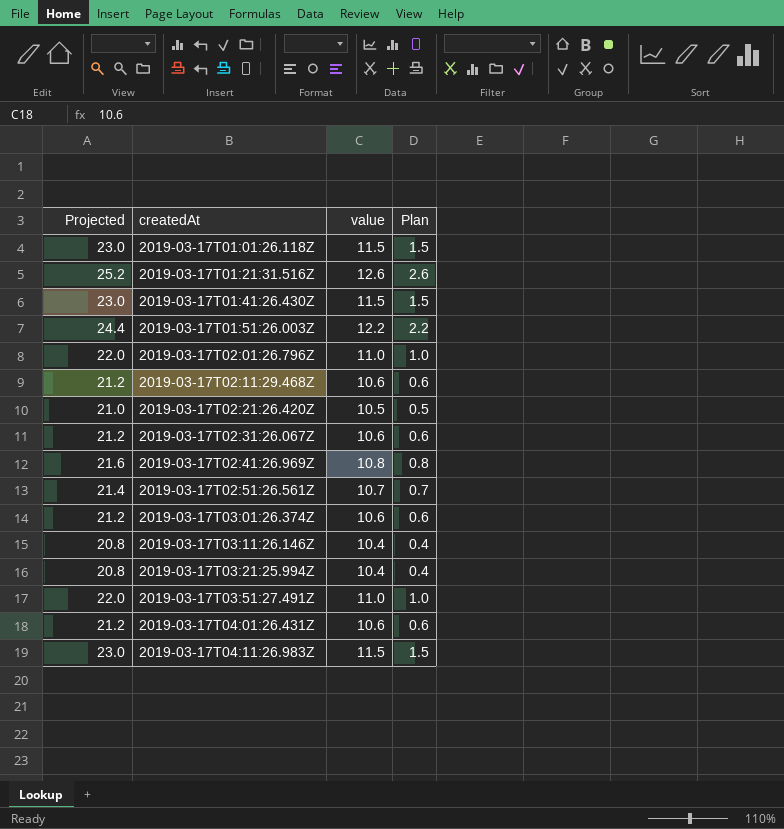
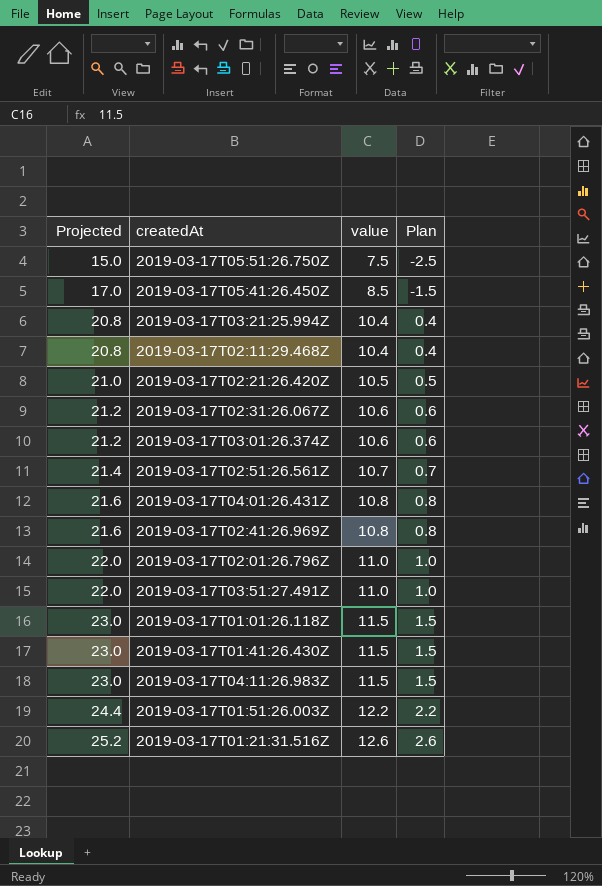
row order: createdAt ascending -> Projected ascending
row 2019-03-17T03:11:26.146Z: 20.8 | 10.4 | 0.4 -> none
row 2019-03-17T05:51:26.750Z: none -> 15.0 | 7.5 | -2.5
row 2019-03-17T05:41:26.450Z: none -> 17.0 | 8.5 | -1.5
2019-03-17T02:11:29.468Z | Projected: 21.2 -> 20.8
2019-03-17T02:11:29.468Z | value: 10.6 -> 10.4
2019-03-17T02:11:29.468Z | Plan: 0.6 -> 0.4
2019-03-17T04:01:26.431Z | Projected: 21.2 -> 21.6
2019-03-17T04:01:26.431Z | value: 10.6 -> 10.8
2019-03-17T04:01:26.431Z | Plan: 0.6 -> 0.8

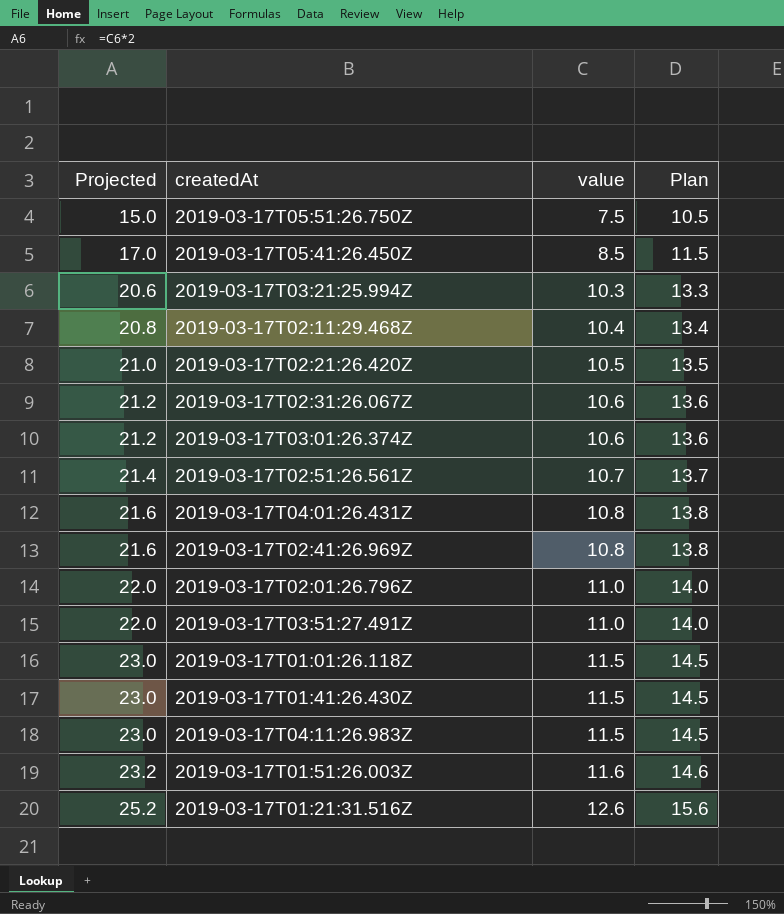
column Plan | formula: [value] - 10 -> [value] + 3
2019-03-17T03:21:25.994Z | Projected: 20.8 -> 20.6
2019-03-17T03:21:25.994Z | value: 10.4 -> 10.3
2019-03-17T01:51:26.003Z | Projected: 24.4 -> 23.2
2019-03-17T01:51:26.003Z | value: 12.2 -> 11.6

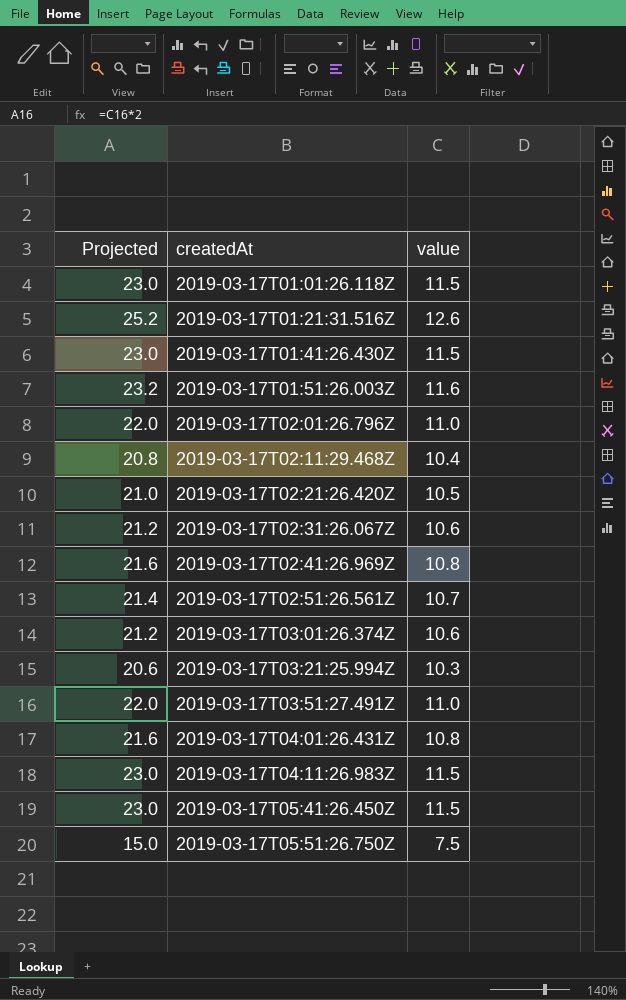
row order: Projected ascending -> createdAt ascending
column Plan | formula: [value] + 3 -> none
2019-03-17T05:41:26.450Z | Projected: 17.0 -> 23.0
2019-03-17T05:41:26.450Z | value: 8.5 -> 11.5

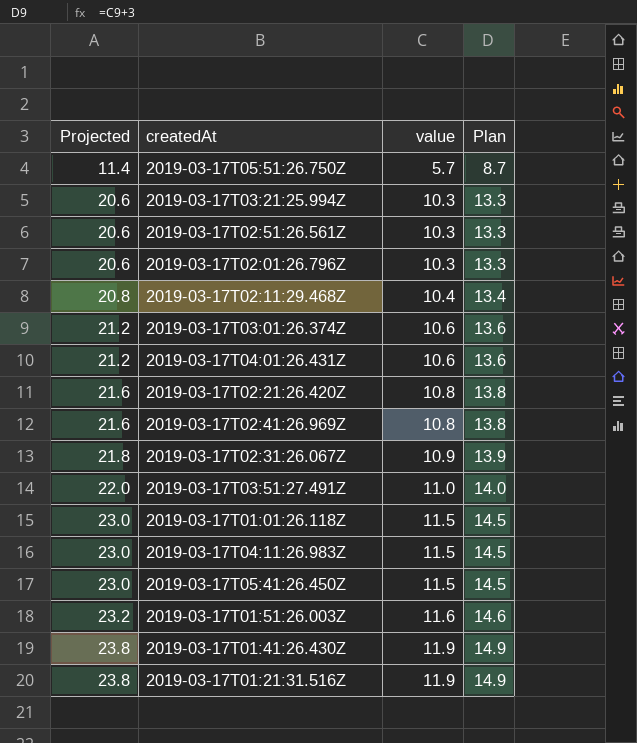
row order: createdAt ascending -> Projected ascending
column Plan | formula: none -> [value] + 3
2019-03-17T05:51:26.750Z | Projected: 15.0 -> 11.4
2019-03-17T05:51:26.750Z | value: 7.5 -> 5.7
2019-03-17T02:51:26.561Z | Projected: 21.4 -> 20.6
2019-03-17T02:51:26.561Z | value: 10.7 -> 10.3
2019-03-17T02:01:26.796Z | Projected: 22.0 -> 20.6
2019-03-17T02:01:26.796Z | value: 11.0 -> 10.3
2019-03-17T04:01:26.431Z | Projected: 21.6 -> 21.2
2019-03-17T04:01:26.431Z | value: 10.8 -> 10.6
2019-03-17T02:21:26.420Z | Projected: 21.0 -> 21.6
2019-03-17T02:21:26.420Z | value: 10.5 -> 10.8
2019-03-17T02:31:26.067Z | Projected: 21.2 -> 21.8
2019-03-17T02:31:26.067Z | value: 10.6 -> 10.9
2019-03-17T01:41:26.430Z | Projected: 23.0 -> 23.8
2019-03-17T01:41:26.430Z | value: 11.5 -> 11.9
2019-03-17T01:21:31.516Z | Projected: 25.2 -> 23.8
2019-03-17T01:21:31.516Z | value: 12.6 -> 11.9

